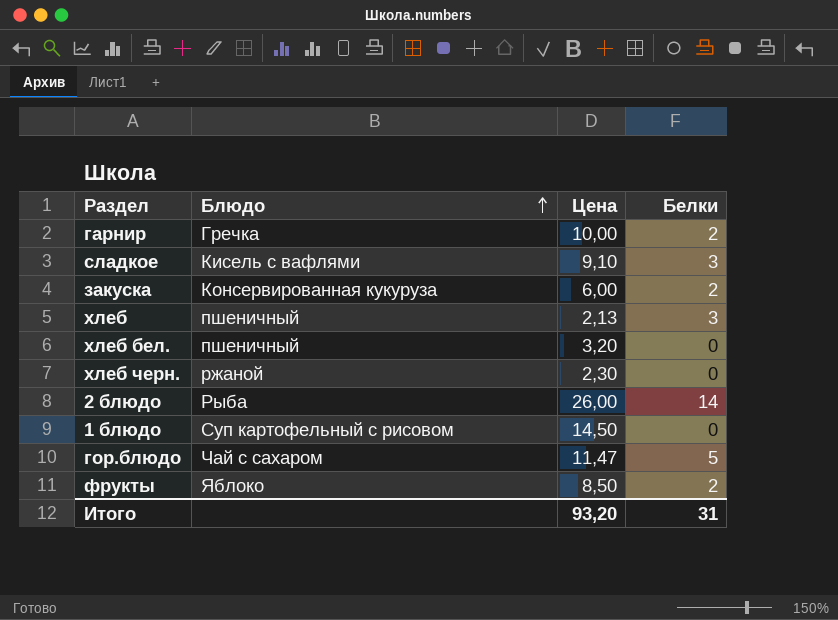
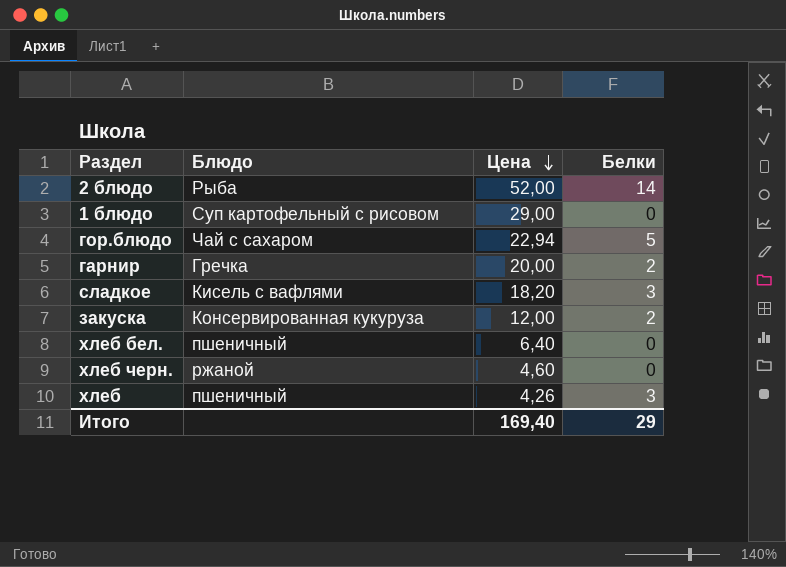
row order: Блюдо ascending -> Цена descending
row фрукты: Яблоко | 8,50 | 2 -> none
2 блюдо | Цена: 26,00 -> 52,00
1 блюдо | Цена: 14,50 -> 29,00
гор.блюдо | Цена: 11,47 -> 22,94
гарнир | Цена: 10,00 -> 20,00
сладкое | Цена: 9,10 -> 18,20
закуска | Цена: 6,00 -> 12,00
хлеб бел. | Цена: 3,20 -> 6,40
хлеб черн. | Цена: 2,30 -> 4,60
хлеб | Цена: 2,13 -> 4,26
Итого | Цена: 93,20 -> 169,40
Итого | Белки: 31 -> 29

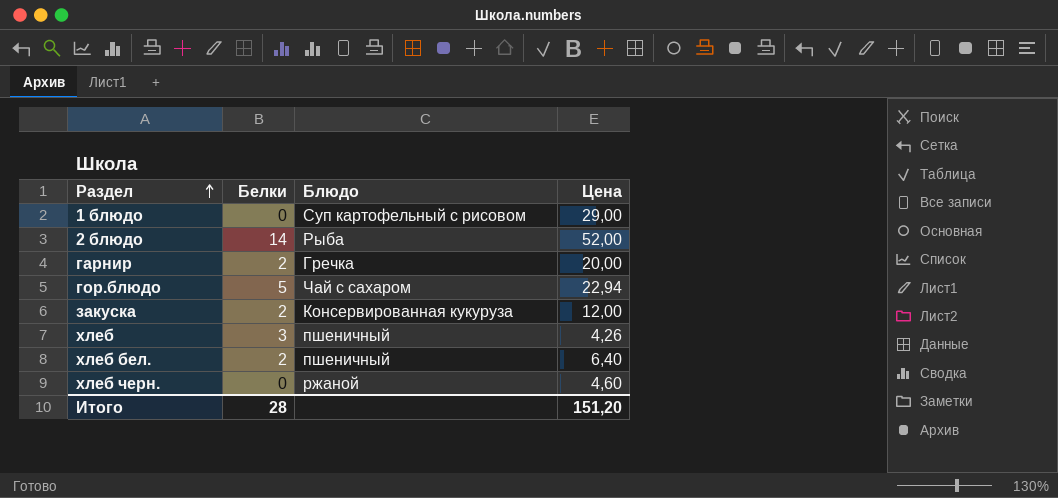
row order: Цена descending -> Раздел ascending
column Белки | position: 4 -> 2
row сладкое: Кисель с вафлями | 18,20 | 3 -> none
хлеб бел. | Белки: 0 -> 2
Итого | Белки: 29 -> 28
Итого | Цена: 169,40 -> 151,20

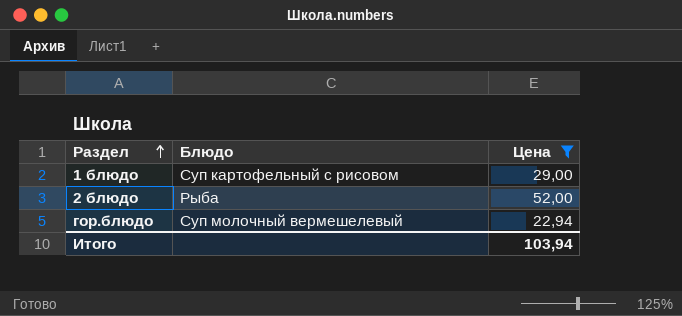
filter: none -> Цена >= 22,94
column Белки | position: 2 -> none
гор.блюдо | Блюдо: Чай с сахаром -> Суп молочный вермешелевый
Итого | Цена: 151,20 -> 103,94

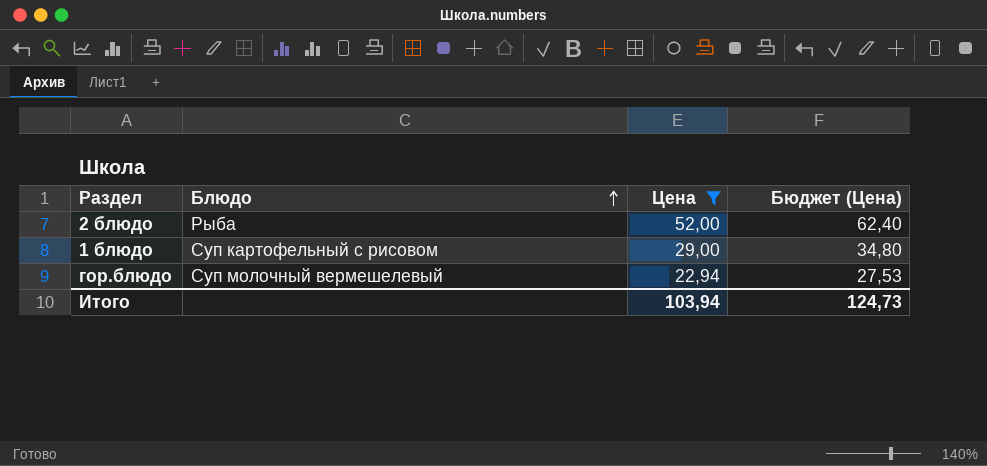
row order: Раздел ascending -> Блюдо ascending
column Бюджет (Цена) | formula: none -> [Цена] * 1,2

